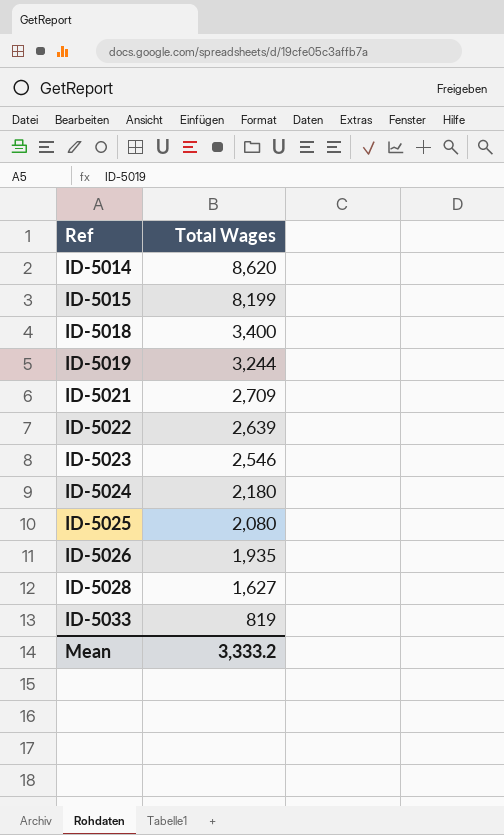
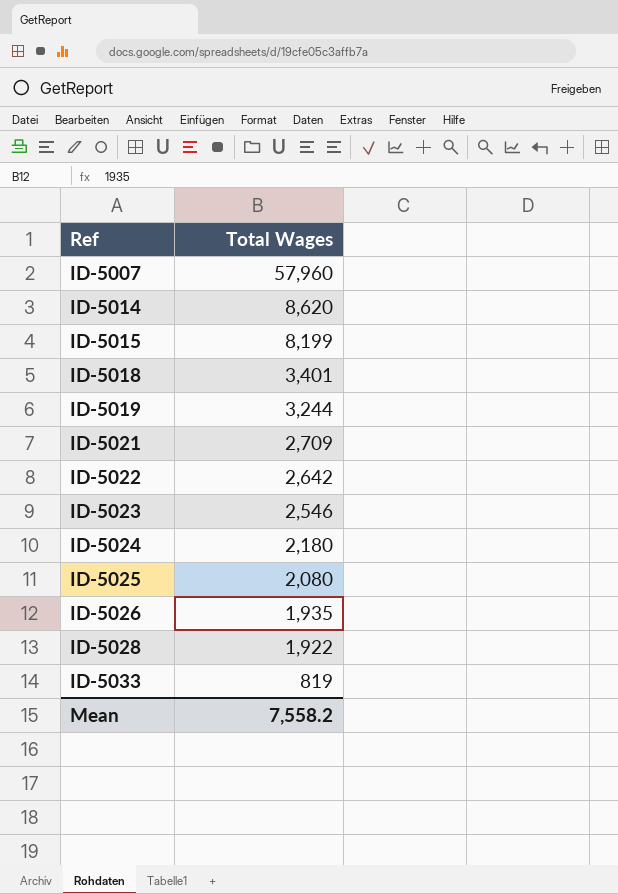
row ID-5007: none -> 57,960
ID-5018 | Total Wages: 3,400 -> 3,401
ID-5022 | Total Wages: 2,639 -> 2,642
ID-5028 | Total Wages: 1,627 -> 1,922
Mean | Total Wages: 3,333.2 -> 7,558.2

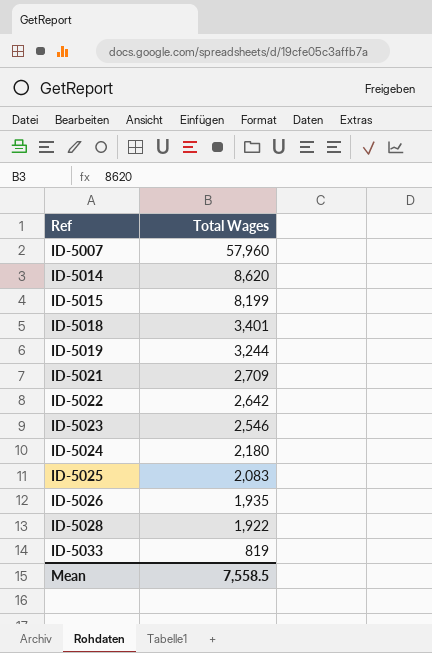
ID-5025 | Total Wages: 2,080 -> 2,083
Mean | Total Wages: 7,558.2 -> 7,558.5

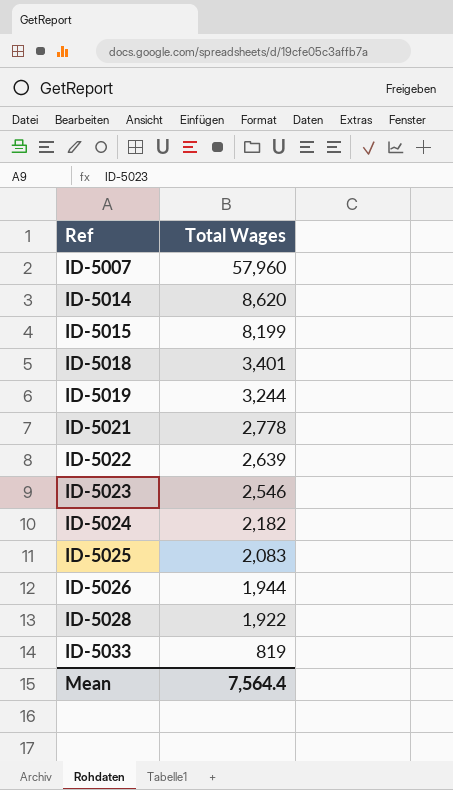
ID-5021 | Total Wages: 2,709 -> 2,778
ID-5022 | Total Wages: 2,642 -> 2,639
ID-5024 | Total Wages: 2,180 -> 2,182
ID-5026 | Total Wages: 1,935 -> 1,944
Mean | Total Wages: 7,558.5 -> 7,564.4

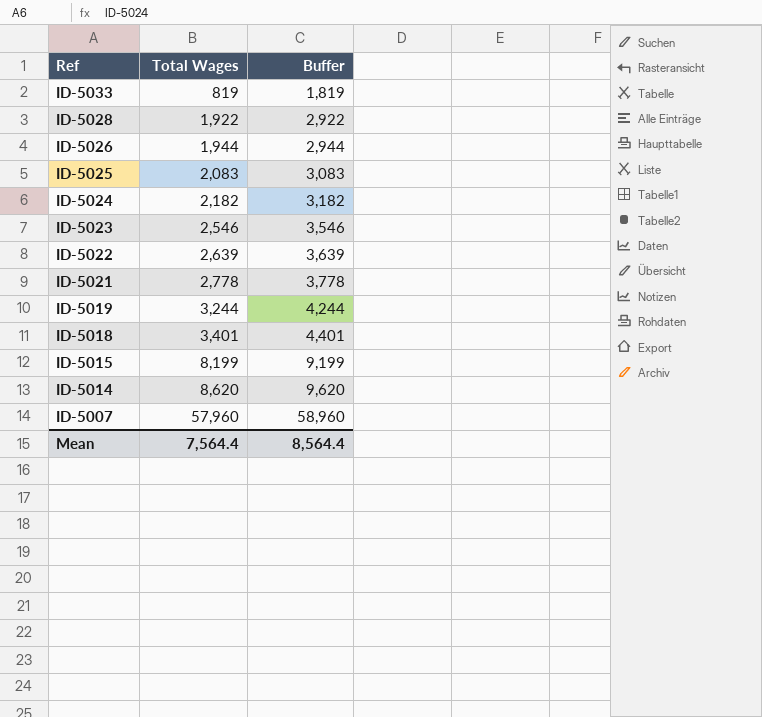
row order: Ref ascending -> Ref descending
column Buffer | formula: none -> [Total Wages] + 1000

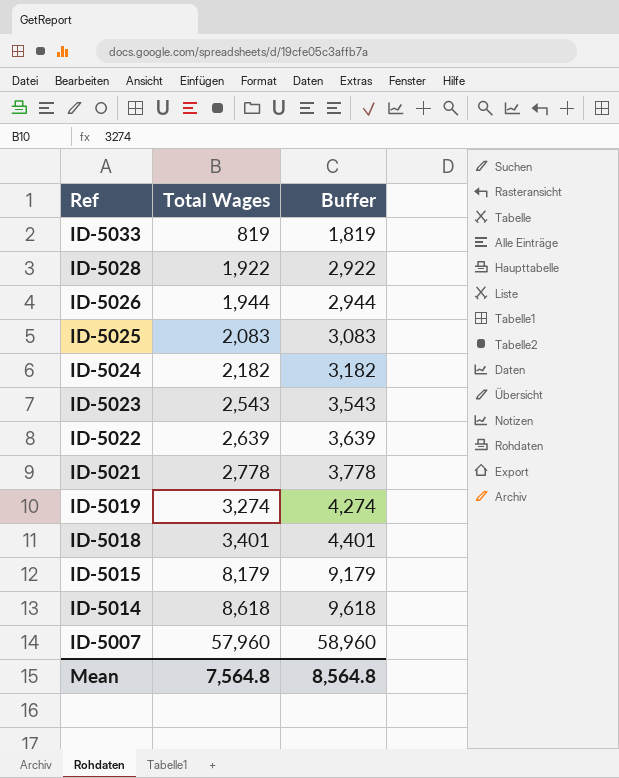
ID-5023 | Total Wages: 2,546 -> 2,543
ID-5023 | Buffer: 3,546 -> 3,543
ID-5019 | Total Wages: 3,244 -> 3,274
ID-5019 | Buffer: 4,244 -> 4,274
ID-5015 | Total Wages: 8,199 -> 8,179
ID-5015 | Buffer: 9,199 -> 9,179
ID-5014 | Total Wages: 8,620 -> 8,618
ID-5014 | Buffer: 9,620 -> 9,618
Mean | Total Wages: 7,564.4 -> 7,564.8
Mean | Buffer: 8,564.4 -> 8,564.8

